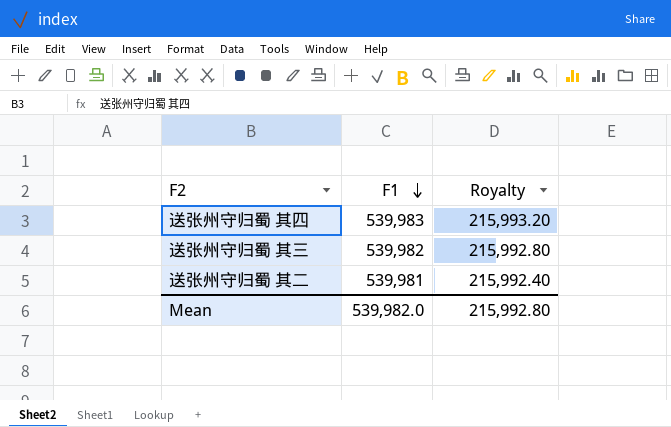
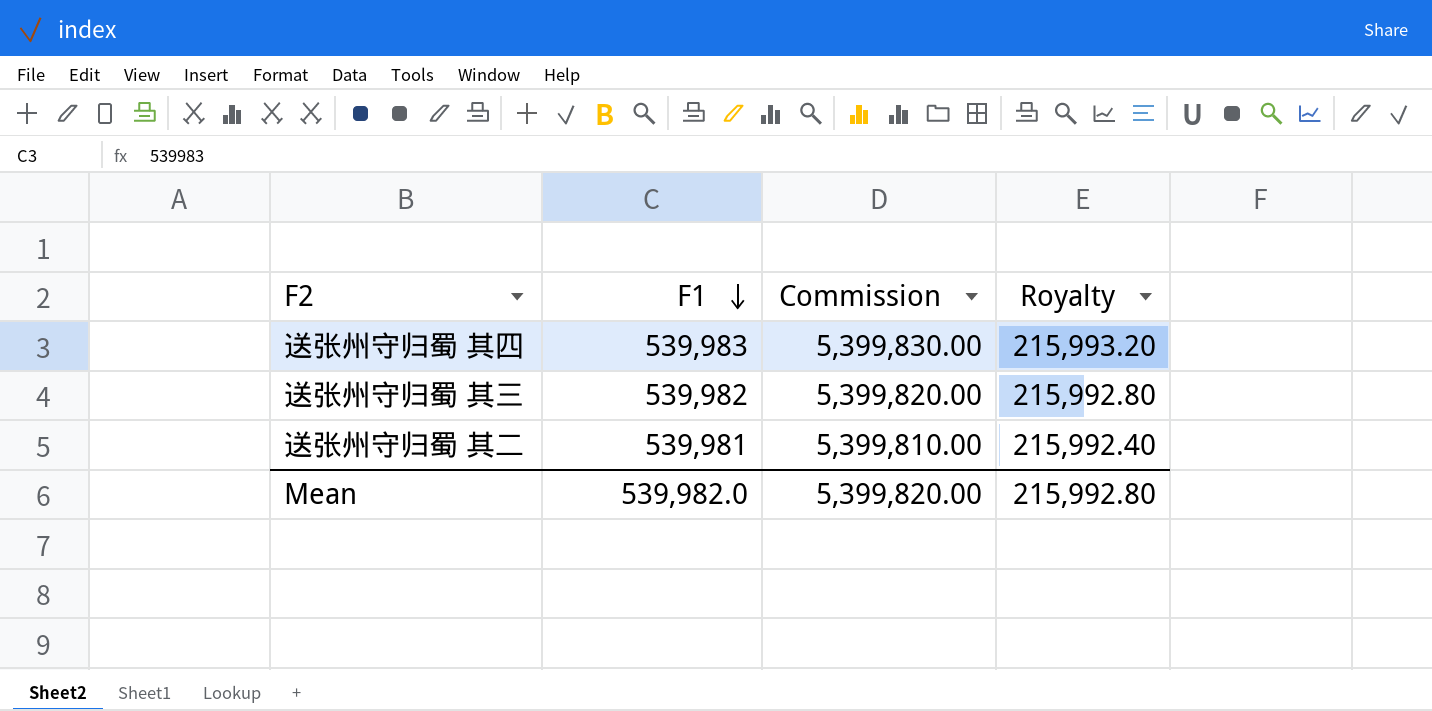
column Commission | formula: none -> [F1] * 10

